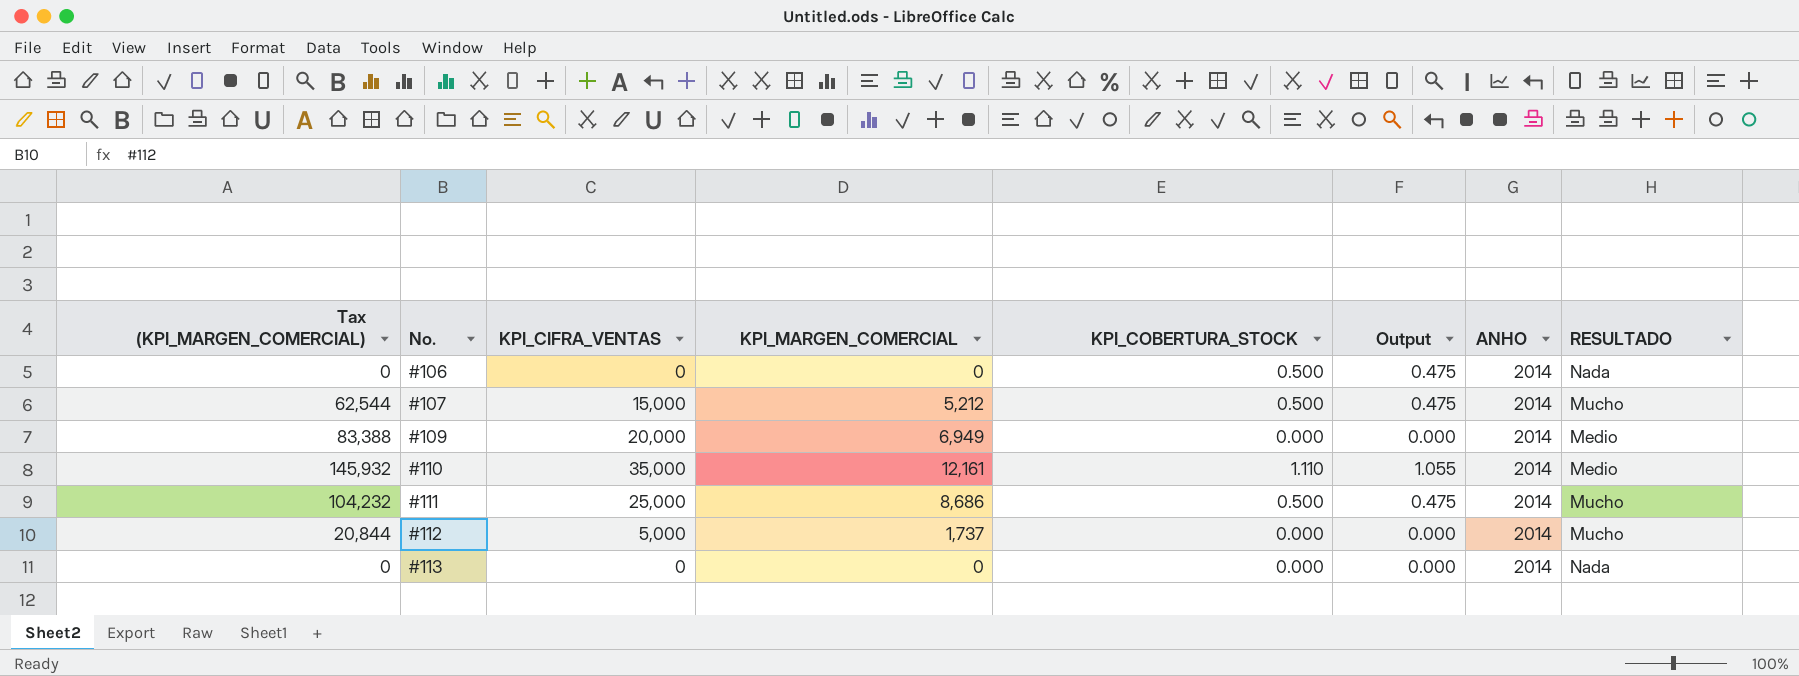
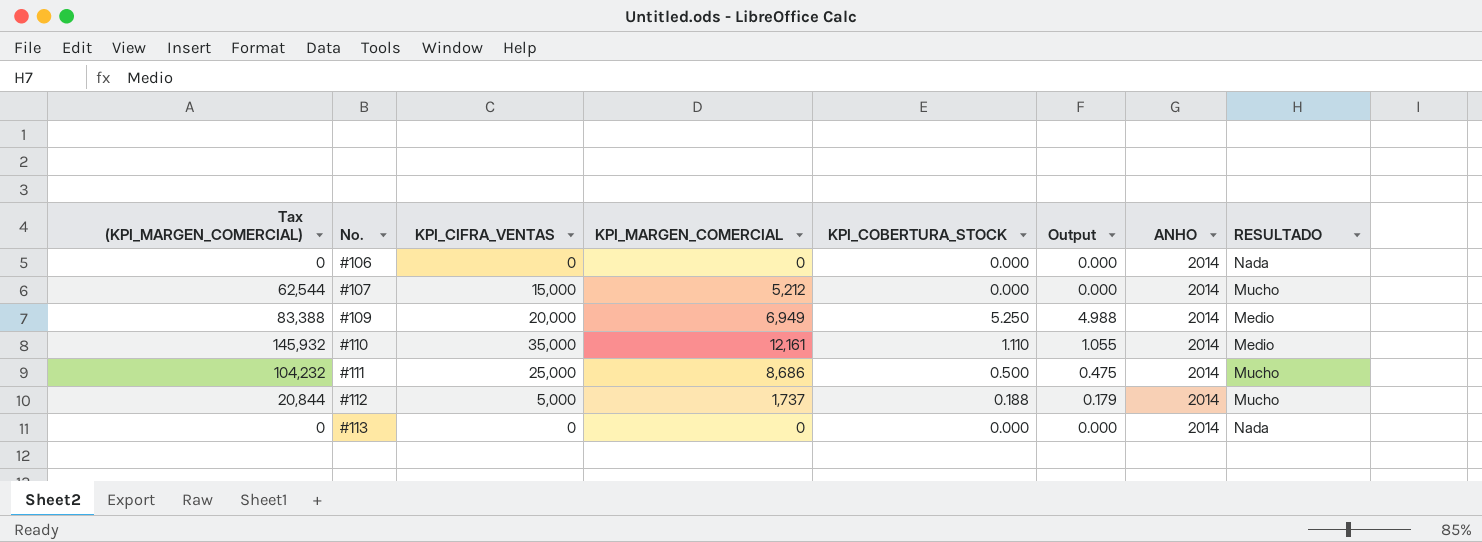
#106 | KPI_COBERTURA_STOCK: 0.500 -> 0.000
#106 | Output: 0.475 -> 0.000
#107 | KPI_COBERTURA_STOCK: 0.500 -> 0.000
#107 | Output: 0.475 -> 0.000
#109 | KPI_COBERTURA_STOCK: 0.000 -> 5.250
#109 | Output: 0.000 -> 4.988
#112 | KPI_COBERTURA_STOCK: 0.000 -> 0.188
#112 | Output: 0.000 -> 0.179

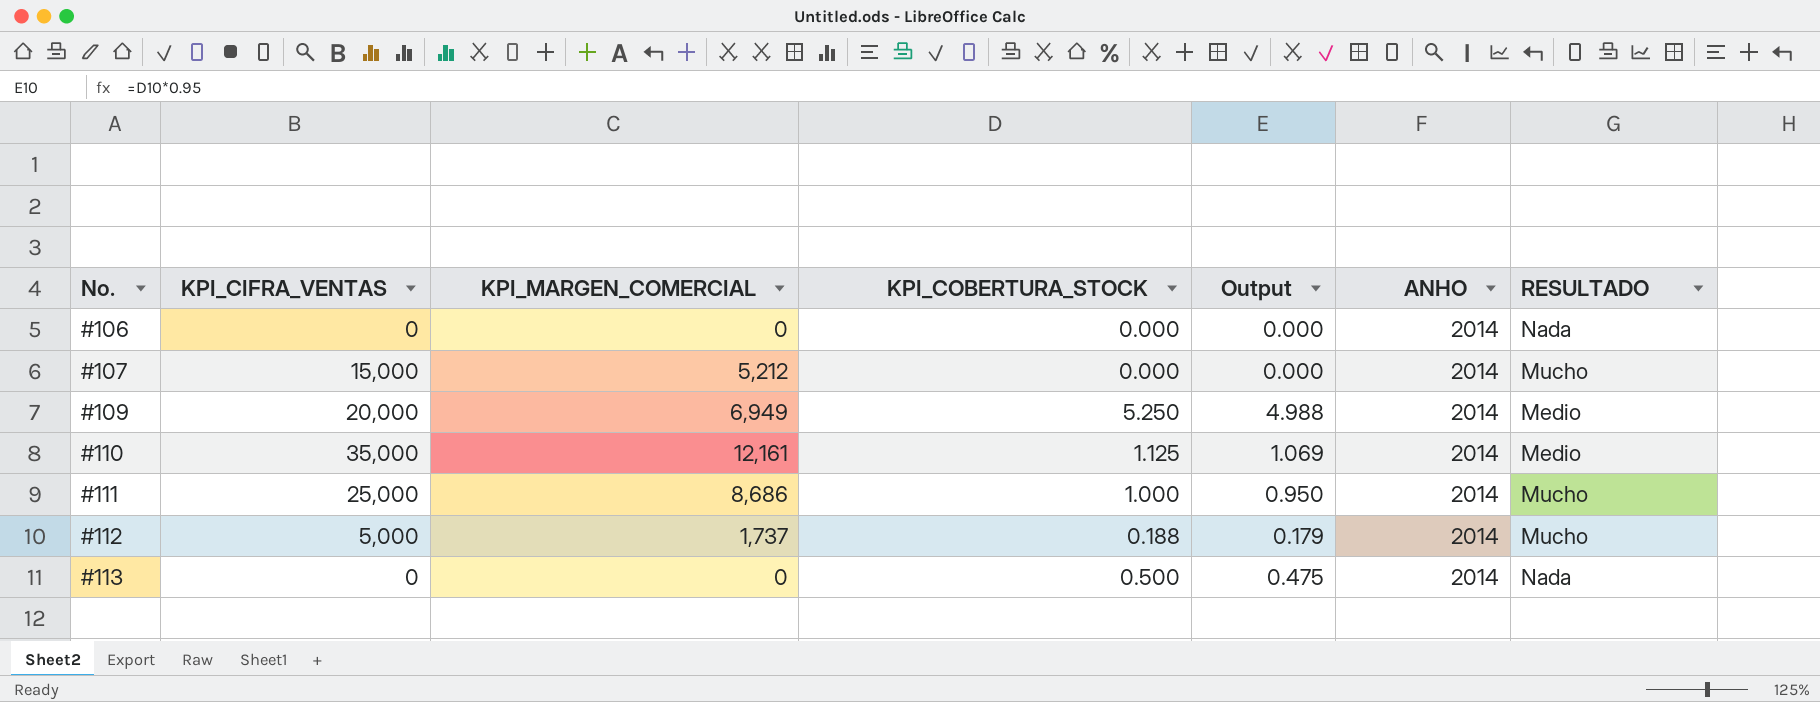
column Tax (KPI_MARGEN_COMERCIAL) | formula: [KPI_MARGEN_COMERCIAL] * 12 -> none
#110 | KPI_COBERTURA_STOCK: 1.110 -> 1.125
#110 | Output: 1.055 -> 1.069
#111 | KPI_COBERTURA_STOCK: 0.500 -> 1.000
#111 | Output: 0.475 -> 0.950
#113 | KPI_COBERTURA_STOCK: 0.000 -> 0.500
#113 | Output: 0.000 -> 0.475

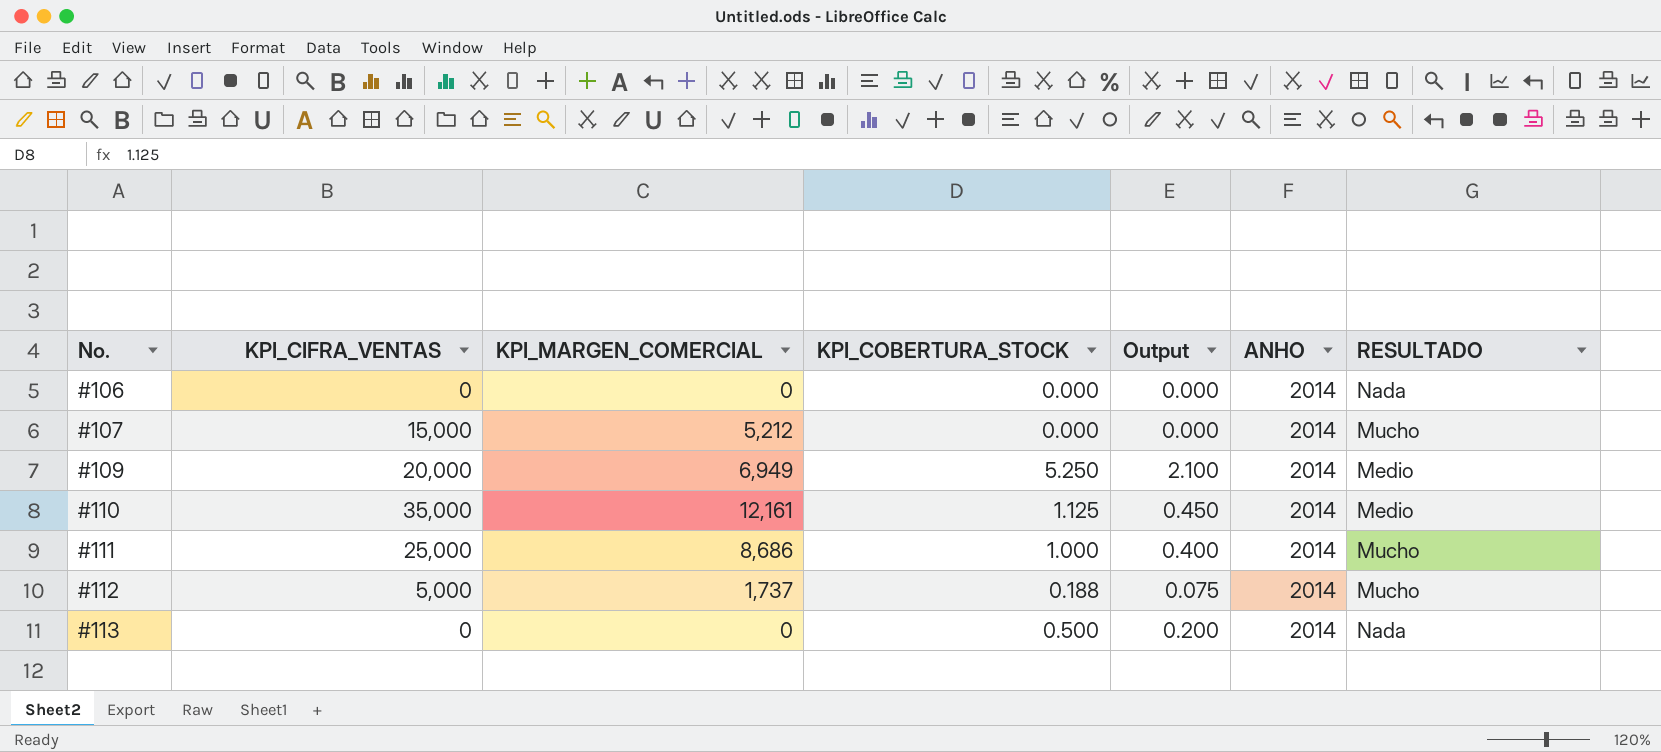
column Output | formula: [KPI_COBERTURA_STOCK] * 0.95 -> [KPI_COBERTURA_STOCK] * 0.4

